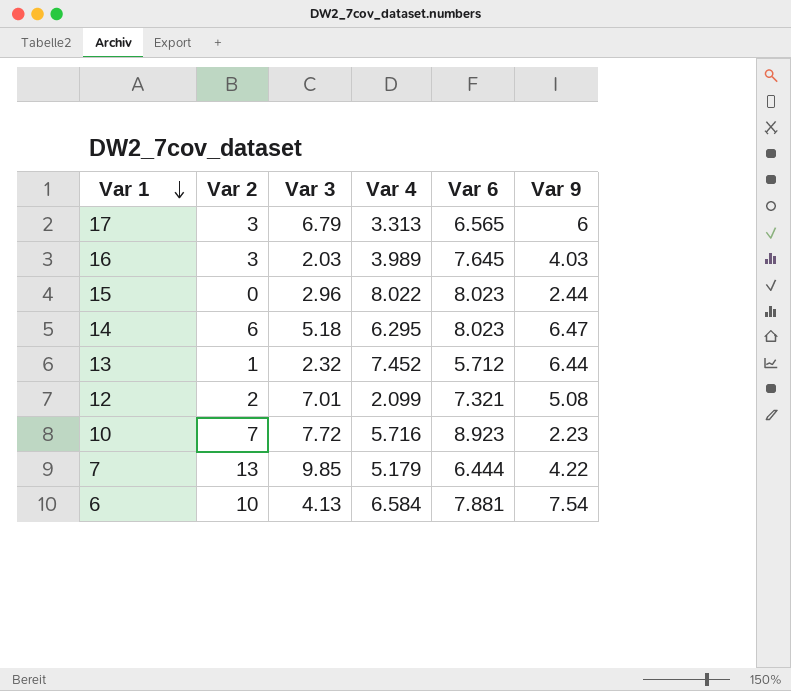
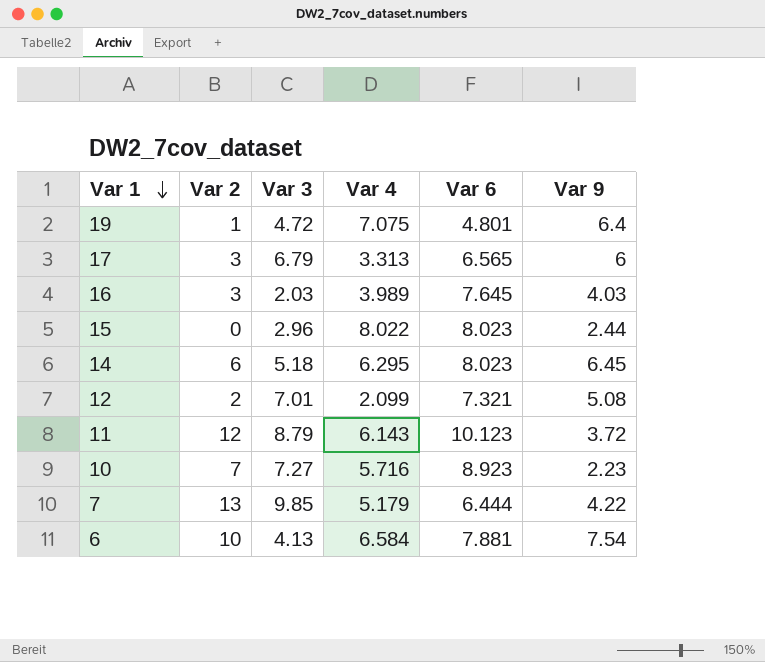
row 13: 1 | 2.32 | 7.452 | 5.712 | 6.44 -> none
row 19: none -> 1 | 4.72 | 7.075 | 4.801 | 6.4
14 | Var 9: 6.47 -> 6.45
row 11: none -> 12 | 8.79 | 6.143 | 10.123 | 3.72
10 | Var 3: 7.72 -> 7.27

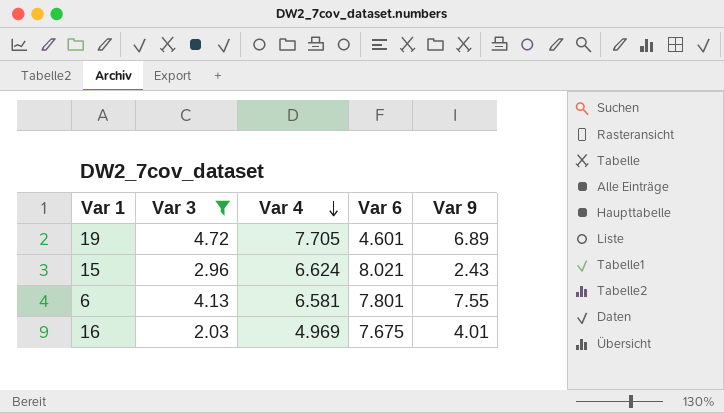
filter: none -> Var 3 <= 4.72
row order: Var 1 descending -> Var 4 descending
column Var 2 | position: 2 -> none
19 | Var 4: 7.075 -> 7.705
19 | Var 6: 4.801 -> 4.601
19 | Var 9: 6.4 -> 6.89
15 | Var 4: 8.022 -> 6.624
15 | Var 6: 8.023 -> 8.021
15 | Var 9: 2.44 -> 2.43
6 | Var 4: 6.584 -> 6.581
6 | Var 6: 7.881 -> 7.801
6 | Var 9: 7.54 -> 7.55
16 | Var 4: 3.989 -> 4.969
16 | Var 6: 7.645 -> 7.675
16 | Var 9: 4.03 -> 4.01

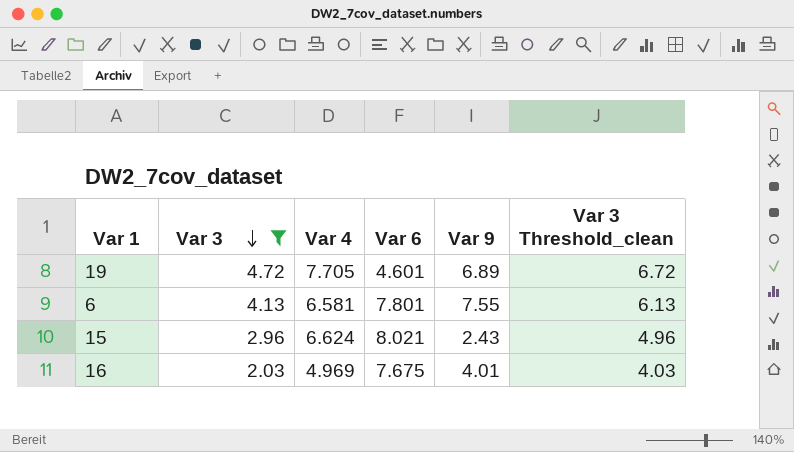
row order: Var 4 descending -> Var 3 descending
column Var 3 Threshold_clean | formula: none -> [Var 3] + 2

